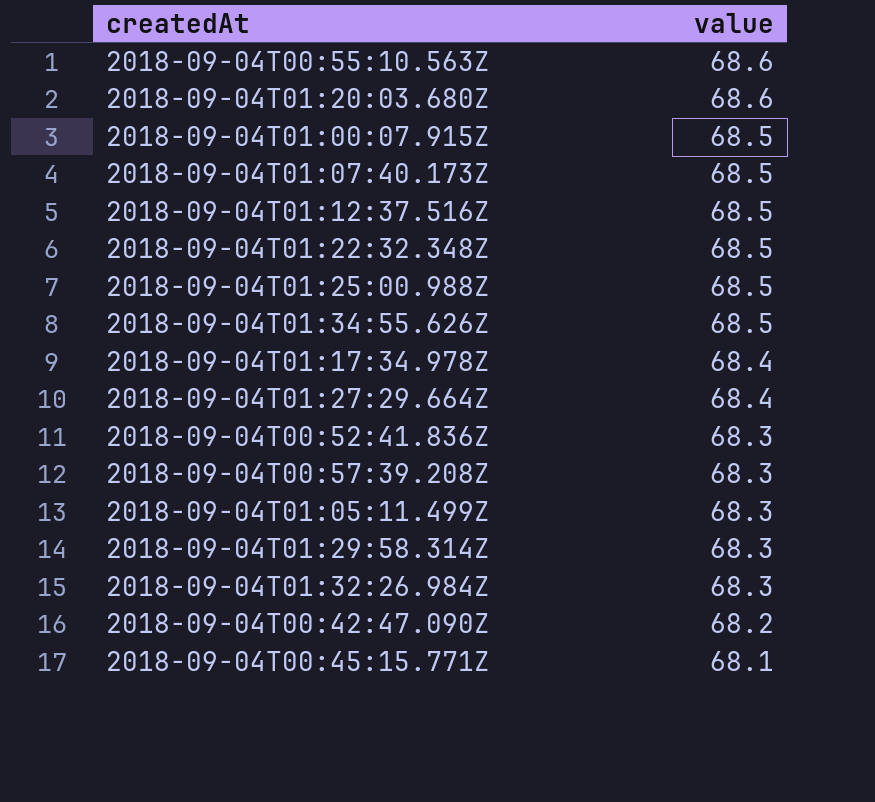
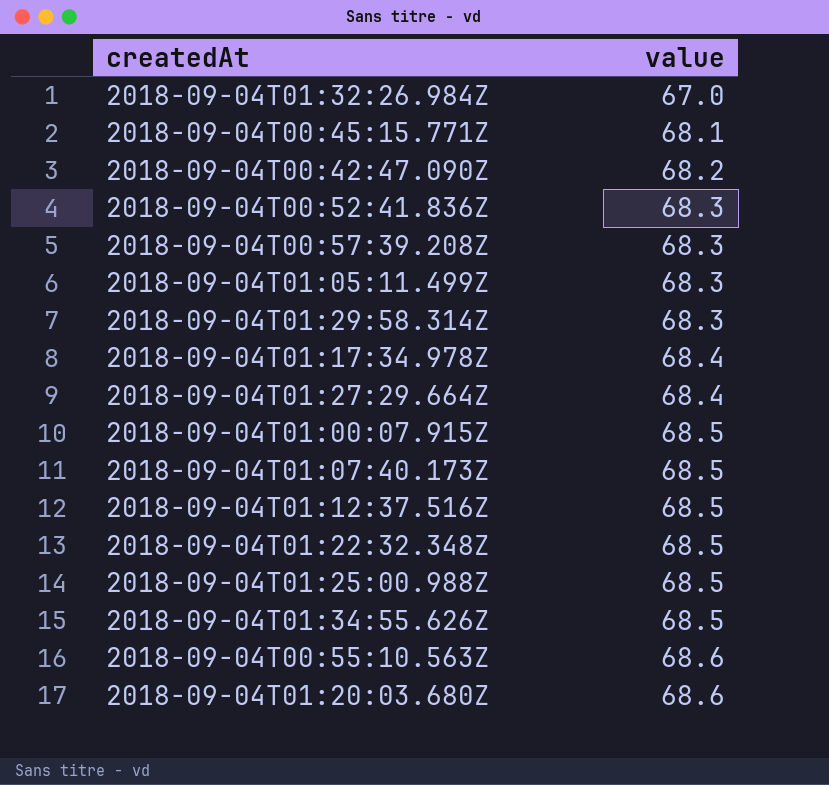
row order: value descending -> value ascending
2018-09-04T01:32:26.984Z | value: 68.3 -> 67.0

